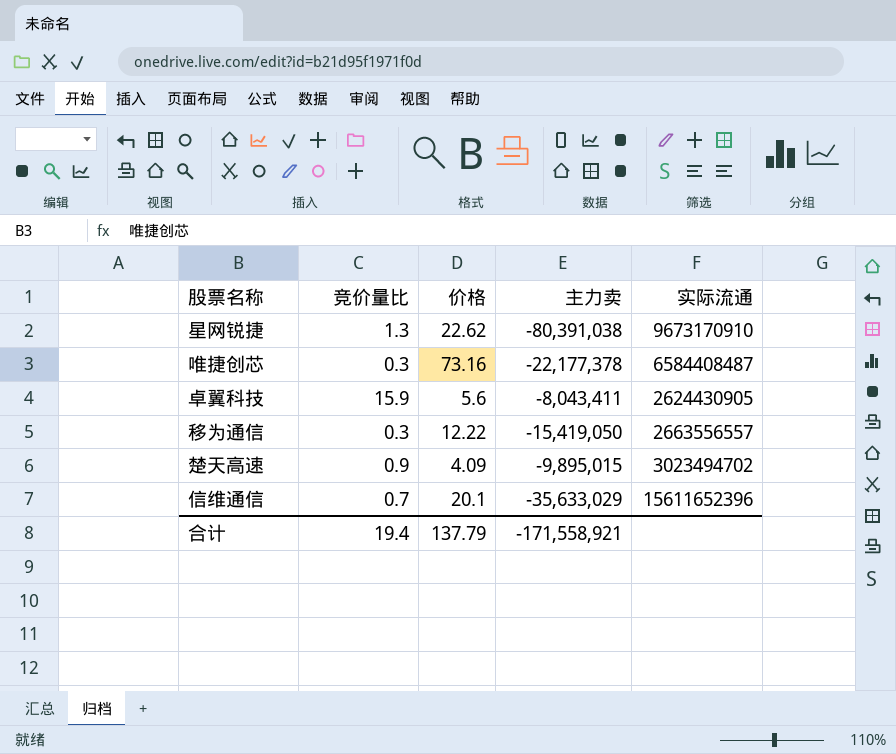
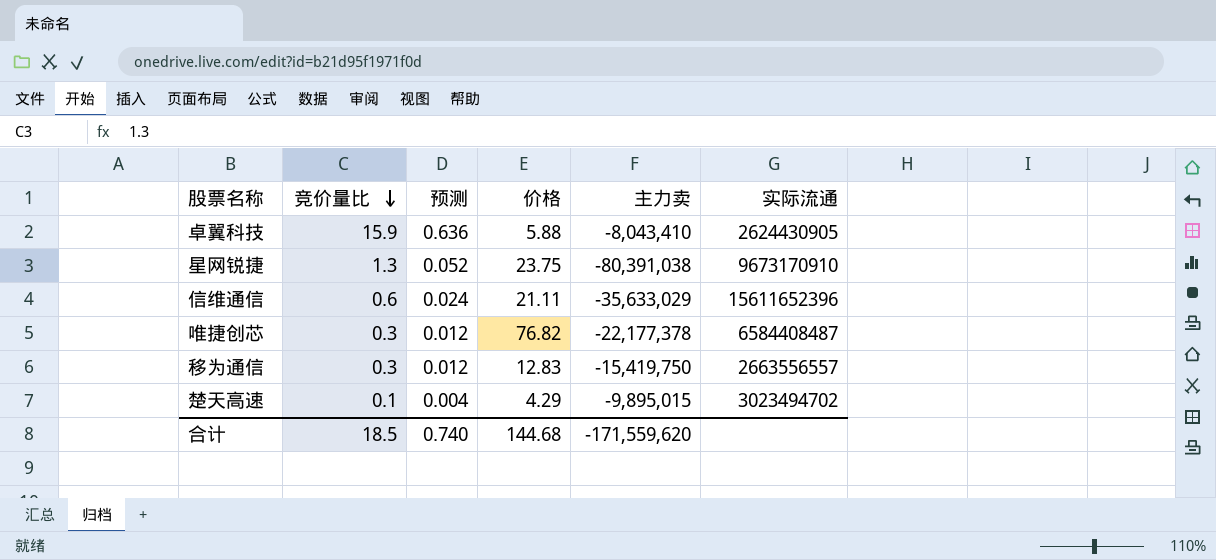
row order: none -> 竞价量比 descending
column 预测 | formula: none -> [竞价量比] * 0.04
卓翼科技 | 价格: 5.6 -> 5.88
卓翼科技 | 主力卖: -8,043,411 -> -8,043,410
星网锐捷 | 价格: 22.62 -> 23.75
信维通信 | 竞价量比: 0.7 -> 0.6
信维通信 | 价格: 20.1 -> 21.11
唯捷创芯 | 价格: 73.16 -> 76.82
移为通信 | 价格: 12.22 -> 12.83
移为通信 | 主力卖: -15,419,050 -> -15,419,750
楚天高速 | 竞价量比: 0.9 -> 0.1
楚天高速 | 价格: 4.09 -> 4.29
合计 | 竞价量比: 19.4 -> 18.5
合计 | 价格: 137.79 -> 144.68
合计 | 主力卖: -171,558,921 -> -171,559,620

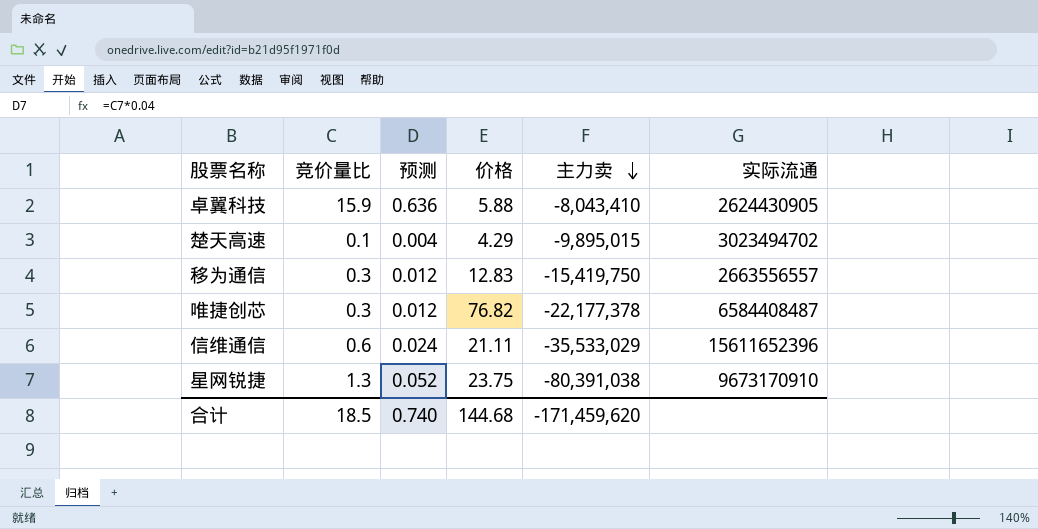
row order: 竞价量比 descending -> 主力卖 descending
信维通信 | 主力卖: -35,633,029 -> -35,533,029
合计 | 主力卖: -171,559,620 -> -171,459,620

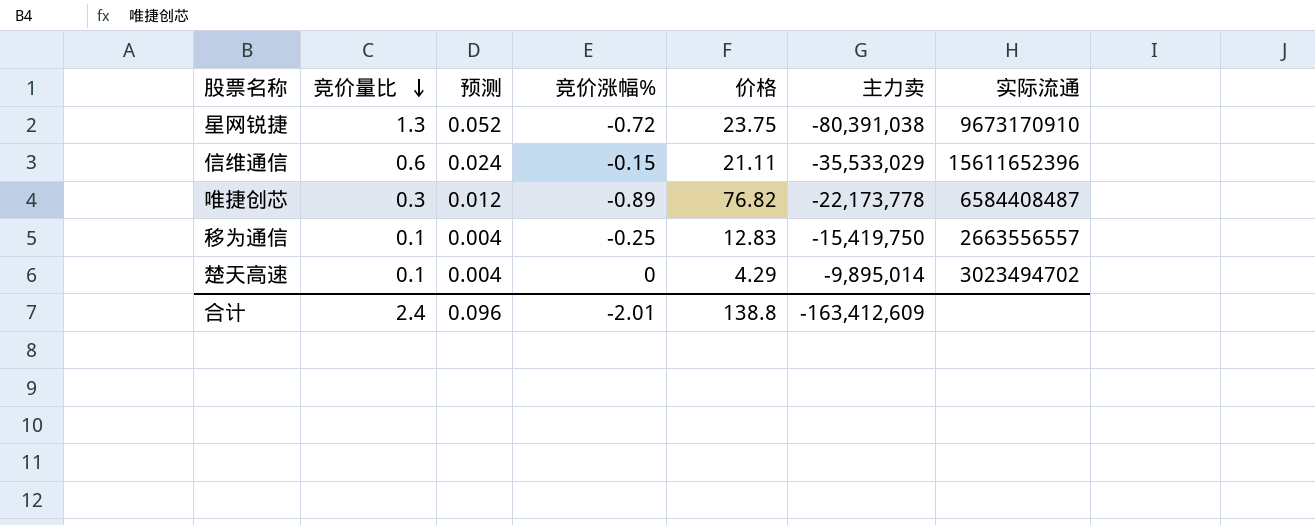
row order: 主力卖 descending -> 竞价量比 descending
column 竞价涨幅% | position: none -> 4
row 卓翼科技: 15.9 | 0.636 | 5.88 | -8,043,410 | 2624430905 -> none
唯捷创芯 | 主力卖: -22,177,378 -> -22,173,778
移为通信 | 竞价量比: 0.3 -> 0.1
移为通信 | 预测: 0.012 -> 0.004
楚天高速 | 主力卖: -9,895,015 -> -9,895,014
合计 | 竞价量比: 18.5 -> 2.4
合计 | 预测: 0.740 -> 0.096
合计 | 价格: 144.68 -> 138.8
合计 | 主力卖: -171,459,620 -> -163,412,609

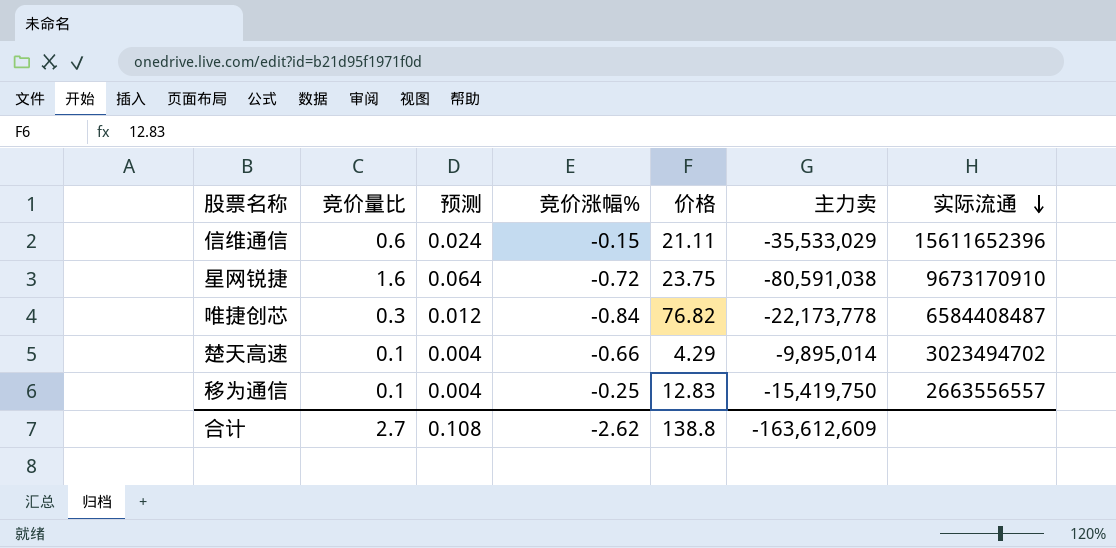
row order: 竞价量比 descending -> 实际流通 descending
星网锐捷 | 竞价量比: 1.3 -> 1.6
星网锐捷 | 预测: 0.052 -> 0.064
星网锐捷 | 主力卖: -80,391,038 -> -80,591,038
唯捷创芯 | 竞价涨幅%: -0.89 -> -0.84
楚天高速 | 竞价涨幅%: 0 -> -0.66
合计 | 竞价量比: 2.4 -> 2.7
合计 | 预测: 0.096 -> 0.108
合计 | 竞价涨幅%: -2.01 -> -2.62
合计 | 主力卖: -163,412,609 -> -163,612,609

